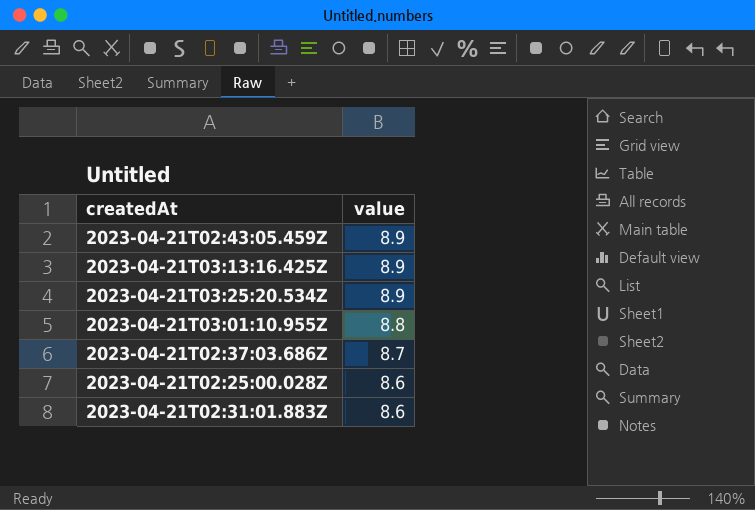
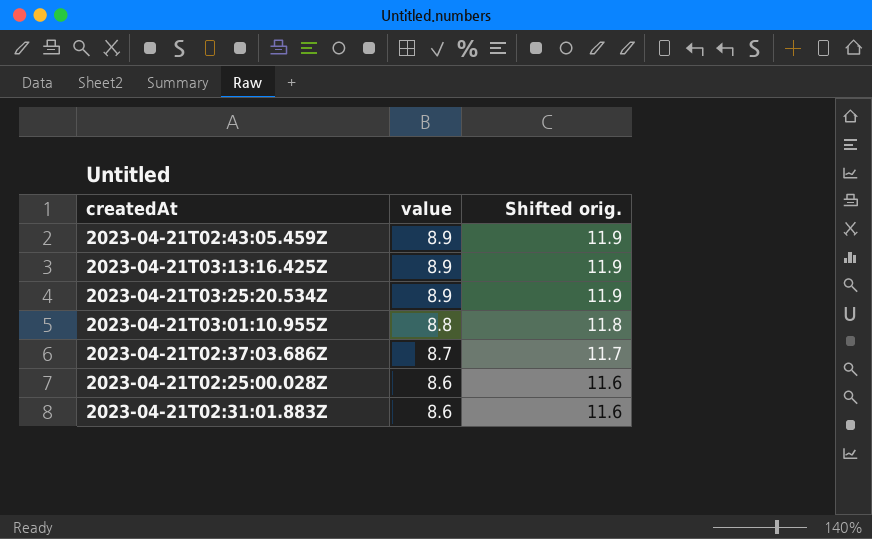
column Shifted orig. | formula: none -> [value] + 3

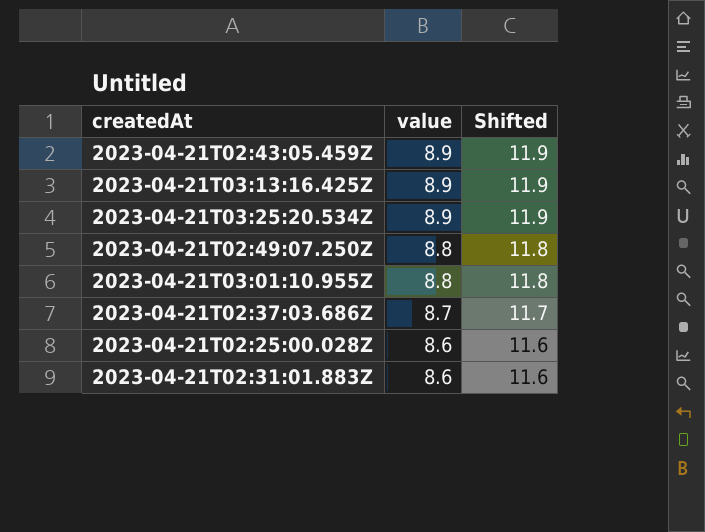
column name: Shifted orig. -> Shifted
row 2023-04-21T02:49:07.250Z: none -> 8.8 | 11.8

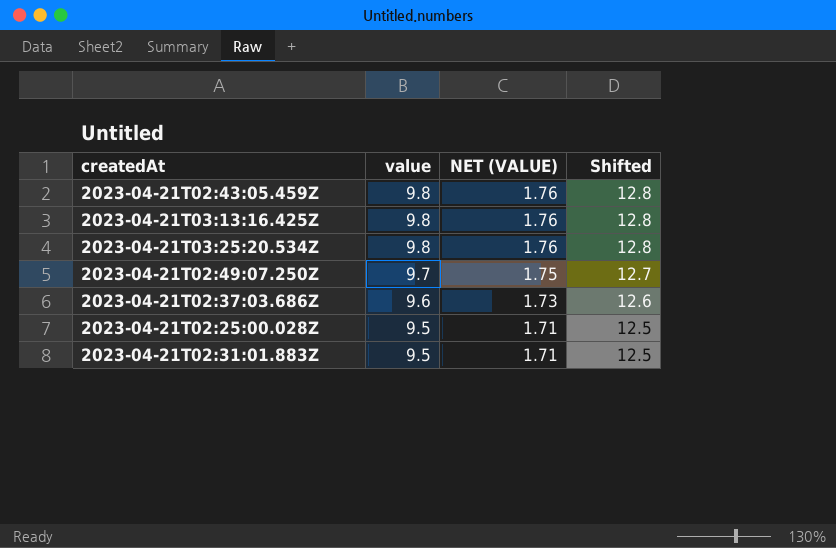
column NET (VALUE) | formula: none -> [value] * 0.18
row 2023-04-21T03:01:10.955Z: 8.8 | 11.8 -> none
2023-04-21T02:43:05.459Z | value: 8.9 -> 9.8
2023-04-21T02:43:05.459Z | Shifted: 11.9 -> 12.8
2023-04-21T03:13:16.425Z | value: 8.9 -> 9.8
2023-04-21T03:13:16.425Z | Shifted: 11.9 -> 12.8
2023-04-21T03:25:20.534Z | value: 8.9 -> 9.8
2023-04-21T03:25:20.534Z | Shifted: 11.9 -> 12.8
2023-04-21T02:49:07.250Z | value: 8.8 -> 9.7
2023-04-21T02:49:07.250Z | Shifted: 11.8 -> 12.7
2023-04-21T02:37:03.686Z | value: 8.7 -> 9.6
2023-04-21T02:37:03.686Z | Shifted: 11.7 -> 12.6
2023-04-21T02:25:00.028Z | value: 8.6 -> 9.5
2023-04-21T02:25:00.028Z | Shifted: 11.6 -> 12.5
2023-04-21T02:31:01.883Z | value: 8.6 -> 9.5
2023-04-21T02:31:01.883Z | Shifted: 11.6 -> 12.5

